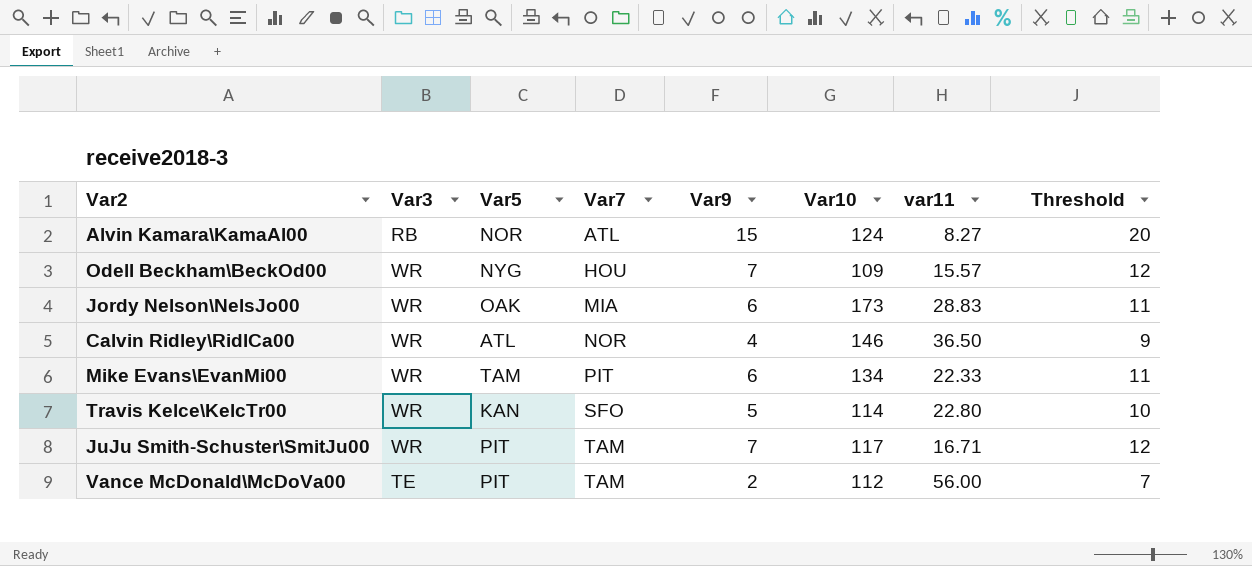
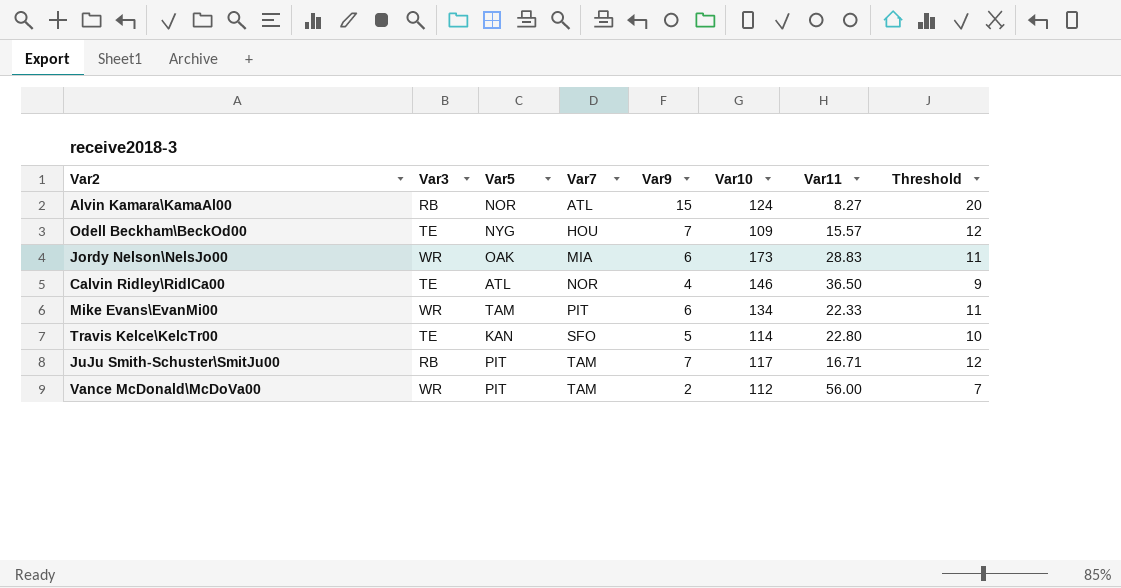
column name: var11 -> Var11
Odell Beckham\BeckOd00 | Var3: WR -> TE
Calvin Ridley\RidlCa00 | Var3: WR -> TE
Travis Kelce\KelcTr00 | Var3: WR -> TE
JuJu Smith-Schuster\SmitJu00 | Var3: WR -> RB
Vance McDonald\McDoVa00 | Var3: TE -> WR

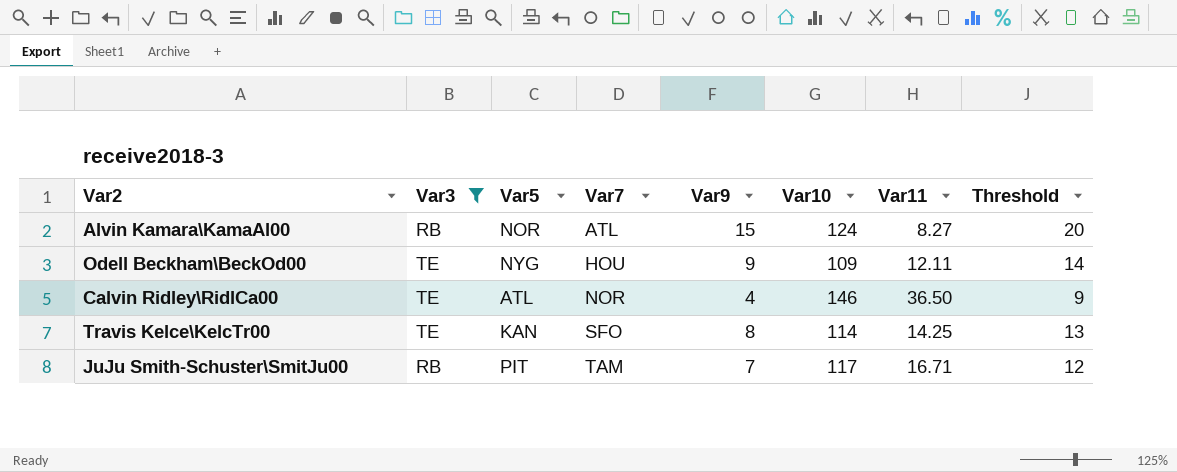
filter: none -> Var3 != WR
Odell Beckham\BeckOd00 | Var9: 7 -> 9
Odell Beckham\BeckOd00 | Var11: 15.57 -> 12.11
Odell Beckham\BeckOd00 | Threshold: 12 -> 14
Travis Kelce\KelcTr00 | Var9: 5 -> 8
Travis Kelce\KelcTr00 | Var11: 22.80 -> 14.25
Travis Kelce\KelcTr00 | Threshold: 10 -> 13

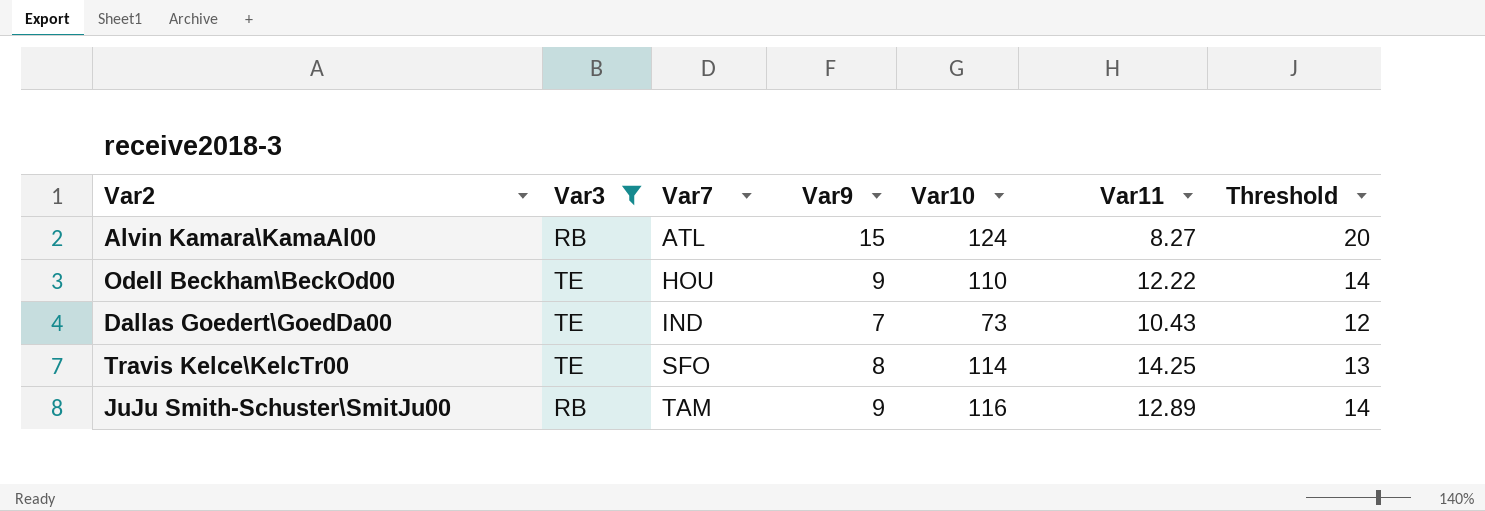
column Var5 | position: 3 -> none
row Calvin Ridley\RidlCa00: TE | ATL | NOR | 4 | 146 | 36.50 | 9 -> none
Odell Beckham\BeckOd00 | Var10: 109 -> 110
Odell Beckham\BeckOd00 | Var11: 12.11 -> 12.22
row Dallas Goedert\GoedDa00: none -> TE | IND | 7 | 73 | 10.43 | 12
JuJu Smith-Schuster\SmitJu00 | Var9: 7 -> 9
JuJu Smith-Schuster\SmitJu00 | Var10: 117 -> 116
JuJu Smith-Schuster\SmitJu00 | Var11: 16.71 -> 12.89
JuJu Smith-Schuster\SmitJu00 | Threshold: 12 -> 14

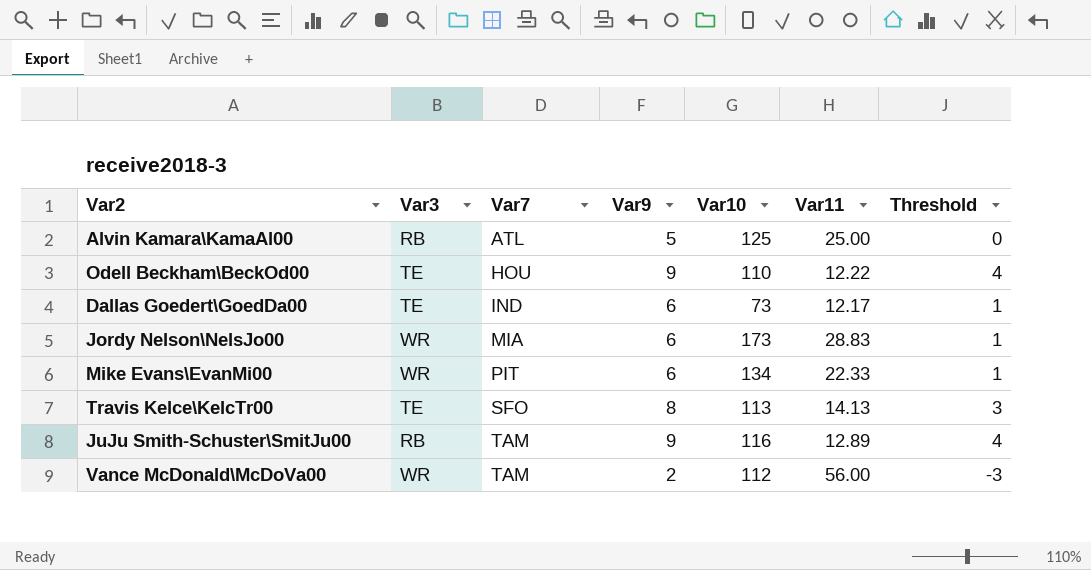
filter: Var3 != WR -> none
column Threshold | formula: [Var9] + 5 -> [Var9] - 5
Alvin Kamara\KamaAl00 | Var9: 15 -> 5
Alvin Kamara\KamaAl00 | Var10: 124 -> 125
Alvin Kamara\KamaAl00 | Var11: 8.27 -> 25.00
Dallas Goedert\GoedDa00 | Var9: 7 -> 6
Dallas Goedert\GoedDa00 | Var11: 10.43 -> 12.17
Travis Kelce\KelcTr00 | Var10: 114 -> 113
Travis Kelce\KelcTr00 | Var11: 14.25 -> 14.13

